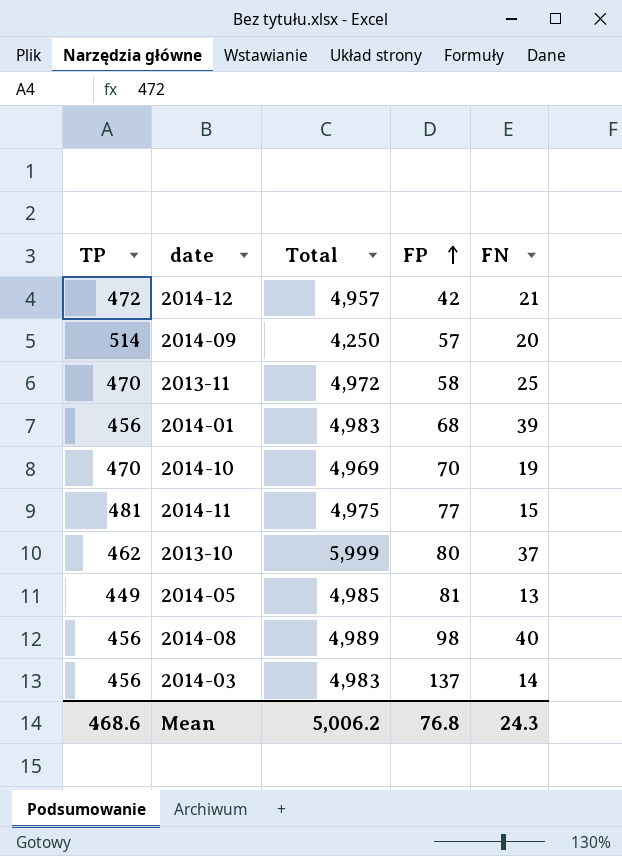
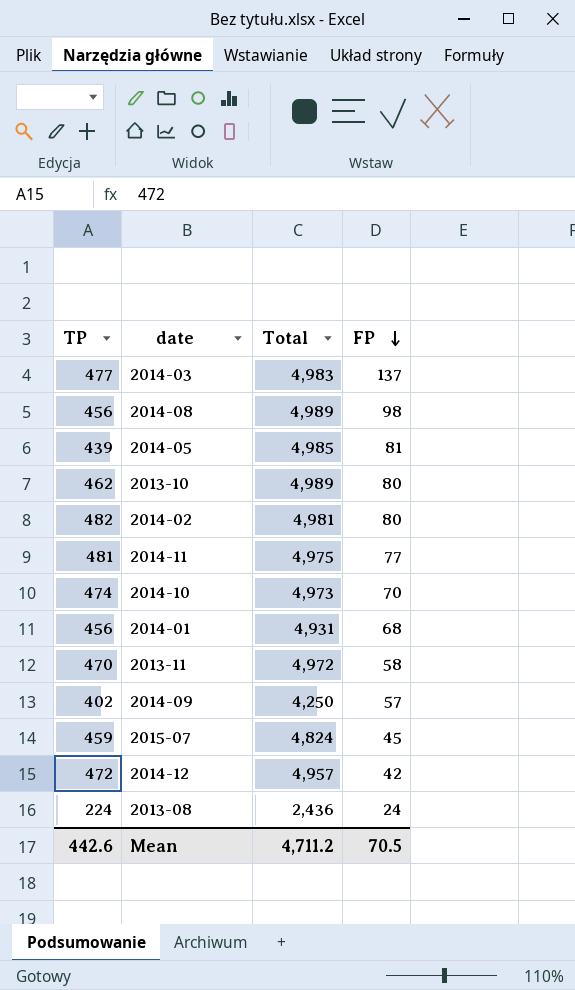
row order: FP ascending -> FP descending
column FN | position: 5 -> none
2014-03 | TP: 456 -> 477
2014-05 | TP: 449 -> 439
2013-10 | Total: 5,999 -> 4,989
row 2014-02: none -> 482 | 4,981 | 80
2014-10 | TP: 470 -> 474
2014-10 | Total: 4,969 -> 4,973
2014-01 | Total: 4,983 -> 4,931
2014-09 | TP: 514 -> 402
row 2015-07: none -> 459 | 4,824 | 45
row 2013-08: none -> 224 | 2,436 | 24
Mean | TP: 468.6 -> 442.6
Mean | Total: 5,006.2 -> 4,711.2
Mean | FP: 76.8 -> 70.5

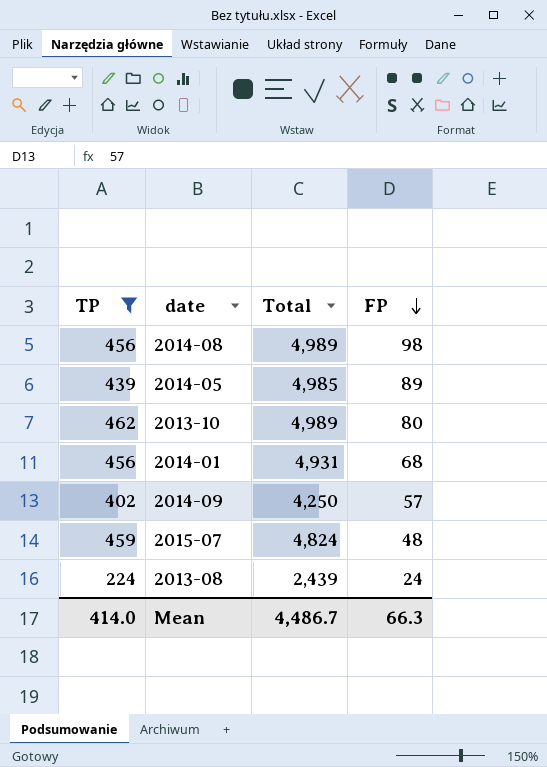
filter: none -> TP <= 462
2014-05 | FP: 81 -> 89
2015-07 | FP: 45 -> 48
2013-08 | Total: 2,436 -> 2,439
Mean | TP: 442.6 -> 414.0
Mean | Total: 4,711.2 -> 4,486.7
Mean | FP: 70.5 -> 66.3

